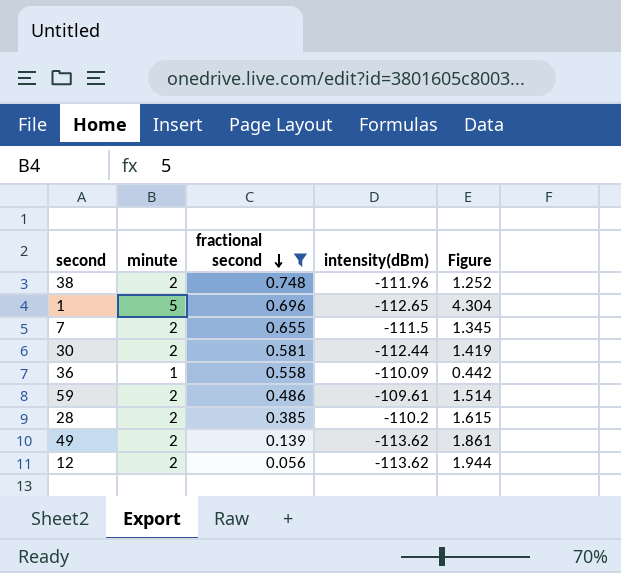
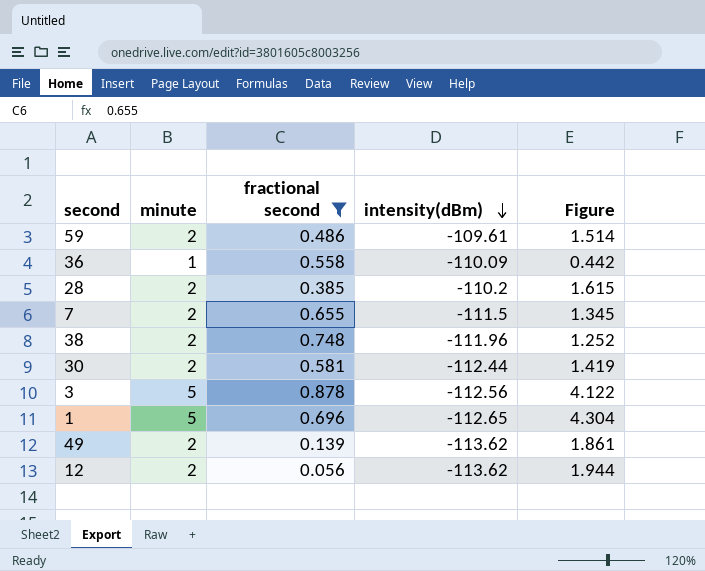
row order: fractional second descending -> intensity(dBm) descending
row 3: none -> 5 | 0.878 | -112.56 | 4.122

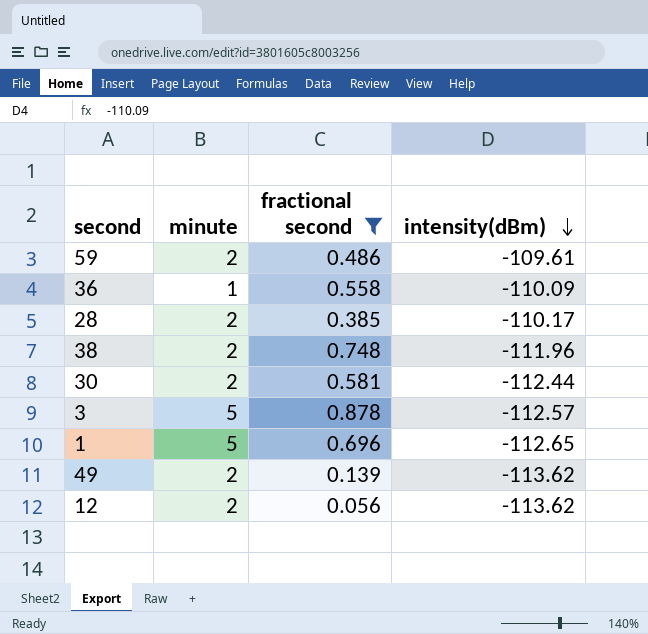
column Figure | formula: [minute] - [fractional second] -> none
row 7: 2 | 0.655 | -111.5 | 1.345 -> none
28 | intensity(dBm): -110.2 -> -110.17
3 | intensity(dBm): -112.56 -> -112.57

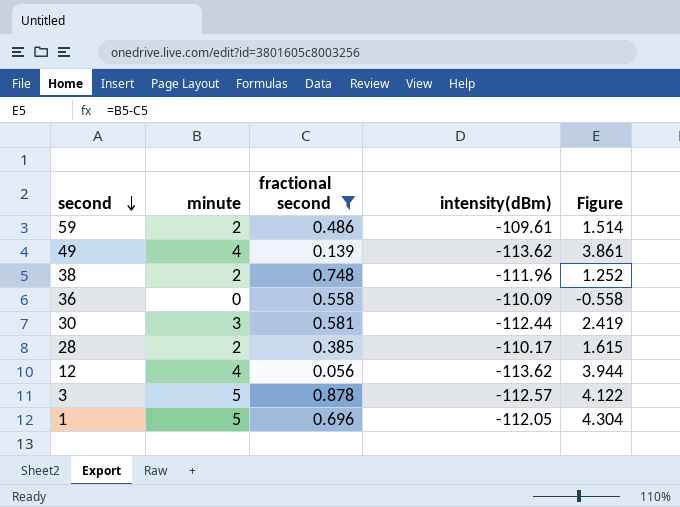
row order: intensity(dBm) descending -> second descending
column Figure | formula: none -> [minute] - [fractional second]
49 | minute: 2 -> 4
36 | minute: 1 -> 0
30 | minute: 2 -> 3
12 | minute: 2 -> 4
1 | intensity(dBm): -112.65 -> -112.05

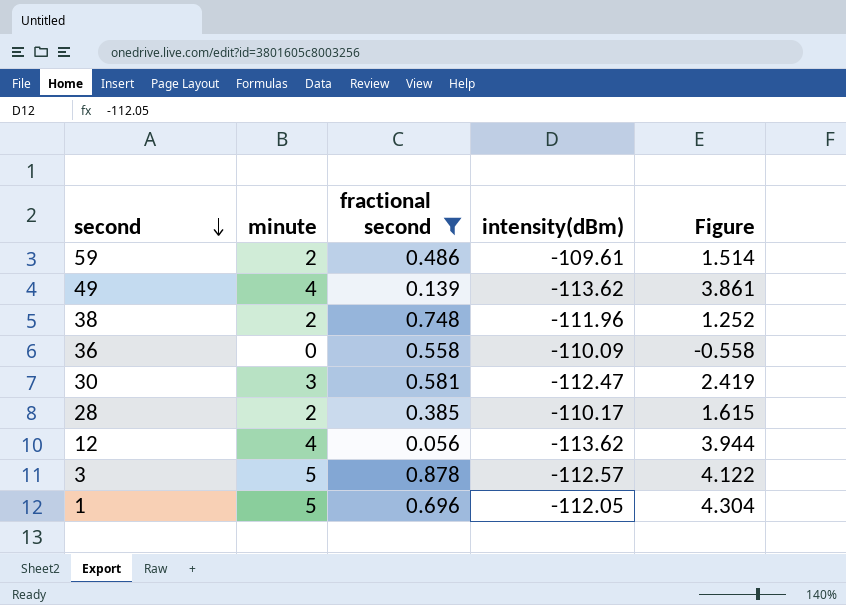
30 | intensity(dBm): -112.44 -> -112.47

